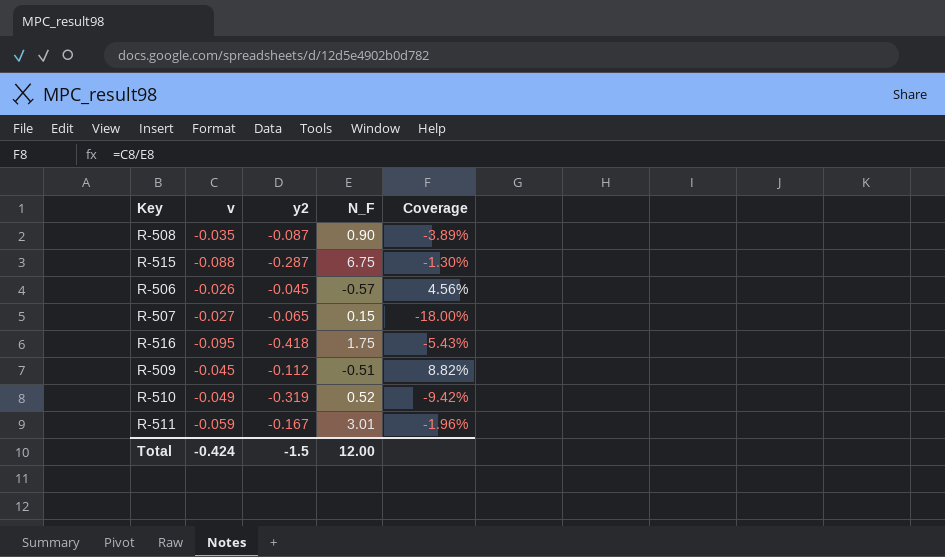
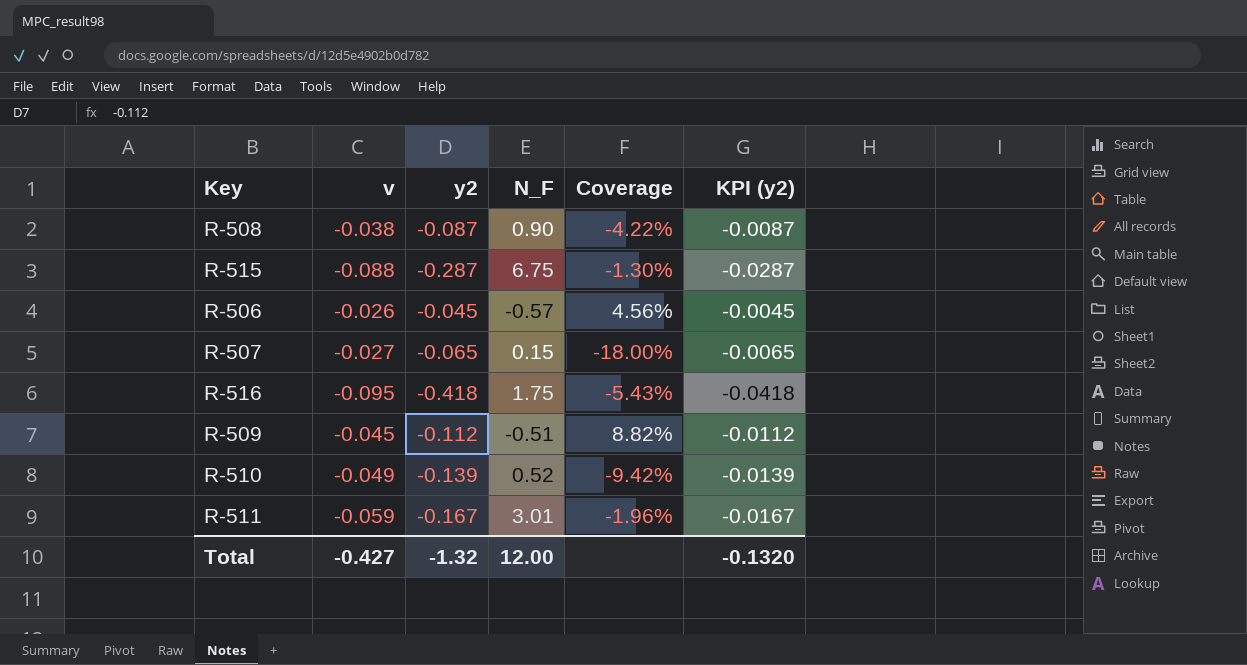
column KPI (y2) | formula: none -> [y2] * 0.1
R-508 | v: -0.035 -> -0.038
R-508 | Coverage: -3.89% -> -4.22%
R-510 | y2: -0.319 -> -0.139
Total | v: -0.424 -> -0.427
Total | y2: -1.5 -> -1.32

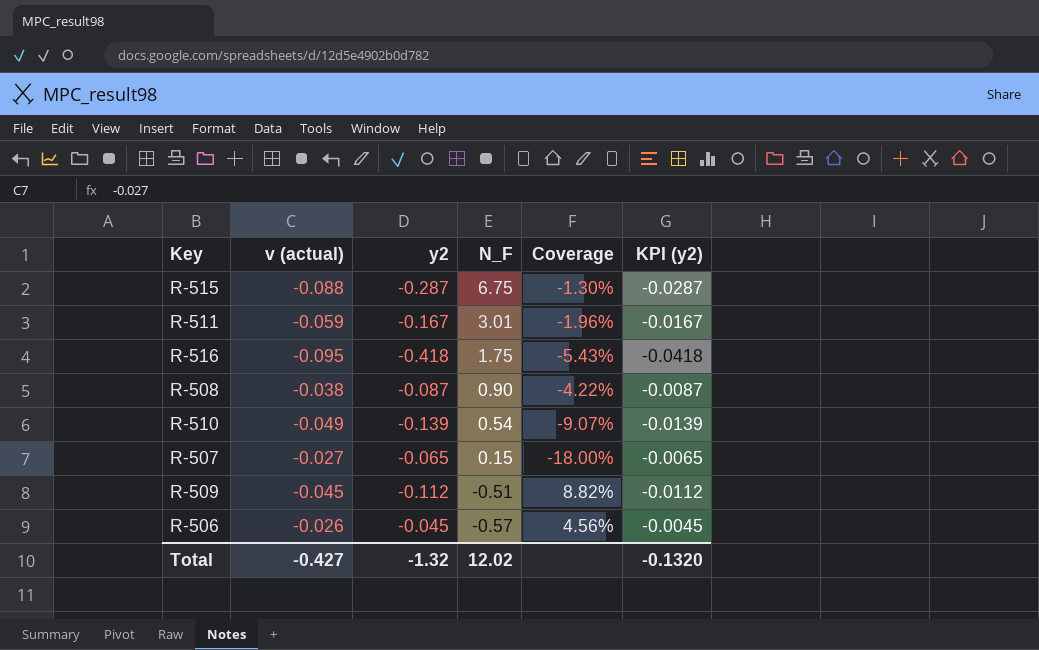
row order: none -> N_F descending
column name: v -> v (actual)
R-510 | N_F: 0.52 -> 0.54
R-510 | Coverage: -9.42% -> -9.07%
Total | N_F: 12.00 -> 12.02

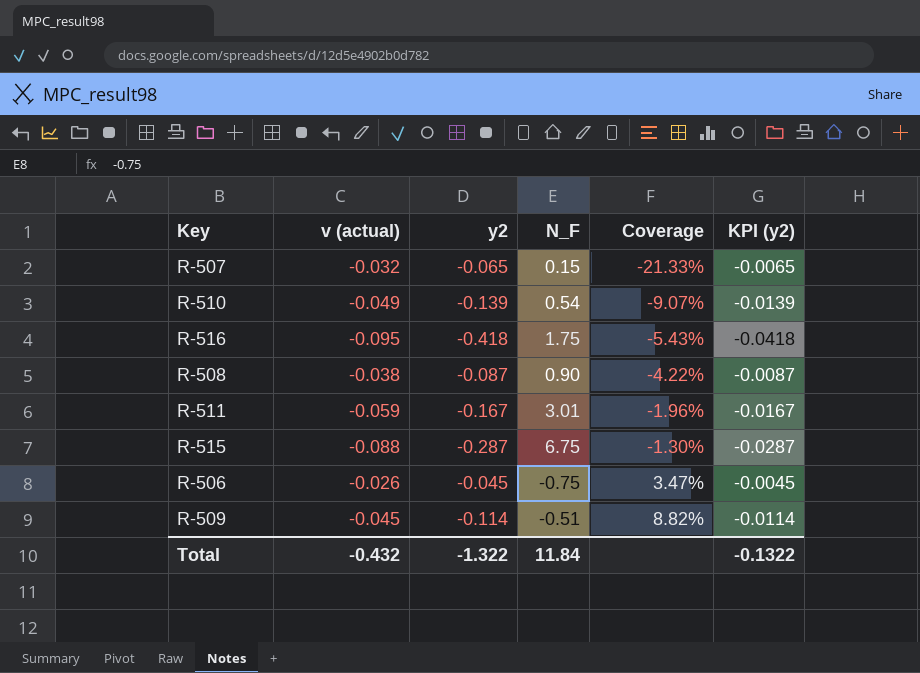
row order: N_F descending -> Coverage ascending
R-507 | v (actual): -0.027 -> -0.032
R-507 | Coverage: -18.00% -> -21.33%
R-506 | N_F: -0.57 -> -0.75
R-506 | Coverage: 4.56% -> 3.47%
R-509 | y2: -0.112 -> -0.114
R-509 | KPI (y2): -0.0112 -> -0.0114
Total | v (actual): -0.427 -> -0.432
Total | y2: -1.32 -> -1.322
Total | N_F: 12.02 -> 11.84
Total | KPI (y2): -0.1320 -> -0.1322

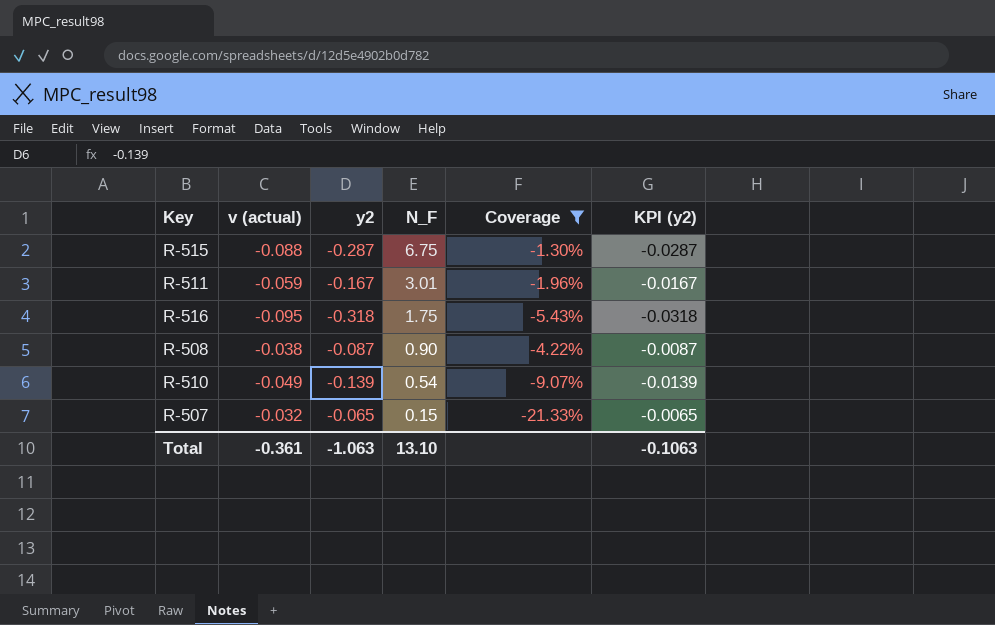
filter: none -> Coverage <= -1.30%
row order: Coverage ascending -> N_F descending
R-516 | y2: -0.418 -> -0.318
R-516 | KPI (y2): -0.0418 -> -0.0318
Total | v (actual): -0.432 -> -0.361
Total | y2: -1.322 -> -1.063
Total | N_F: 11.84 -> 13.10
Total | KPI (y2): -0.1322 -> -0.1063

